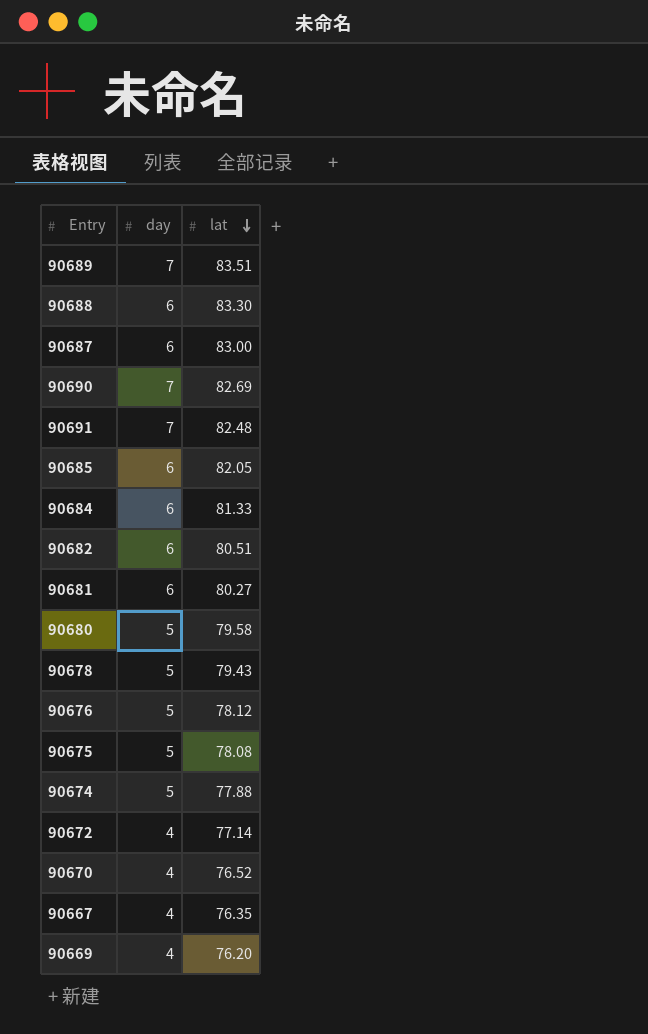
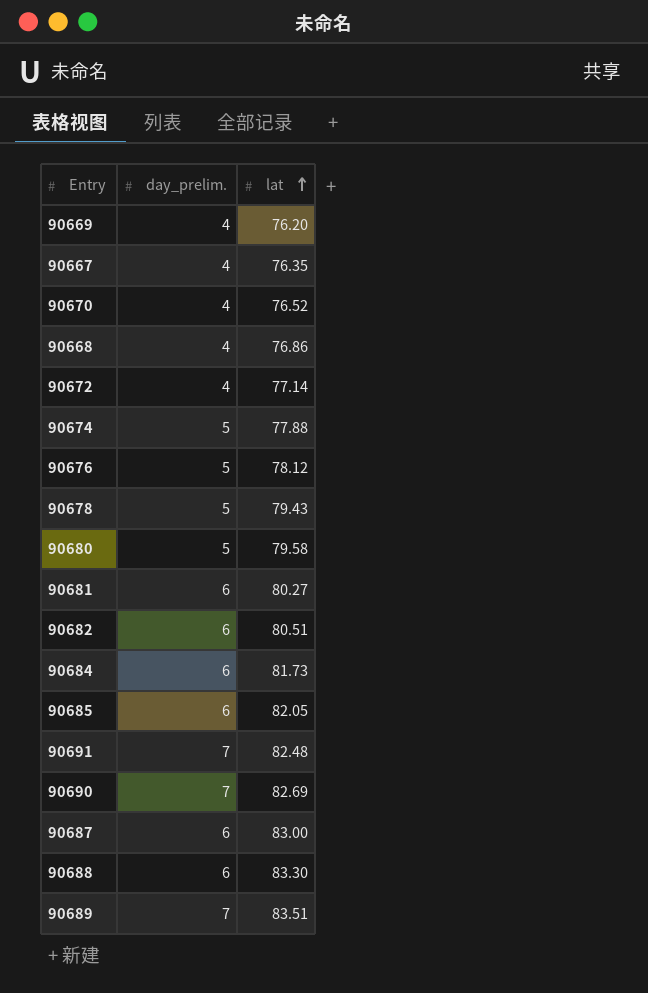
row order: lat descending -> lat ascending
column name: day -> day_prelim.
row 90675: 5 | 78.08 -> none
row 90668: none -> 4 | 76.86
90684 | lat: 81.33 -> 81.73

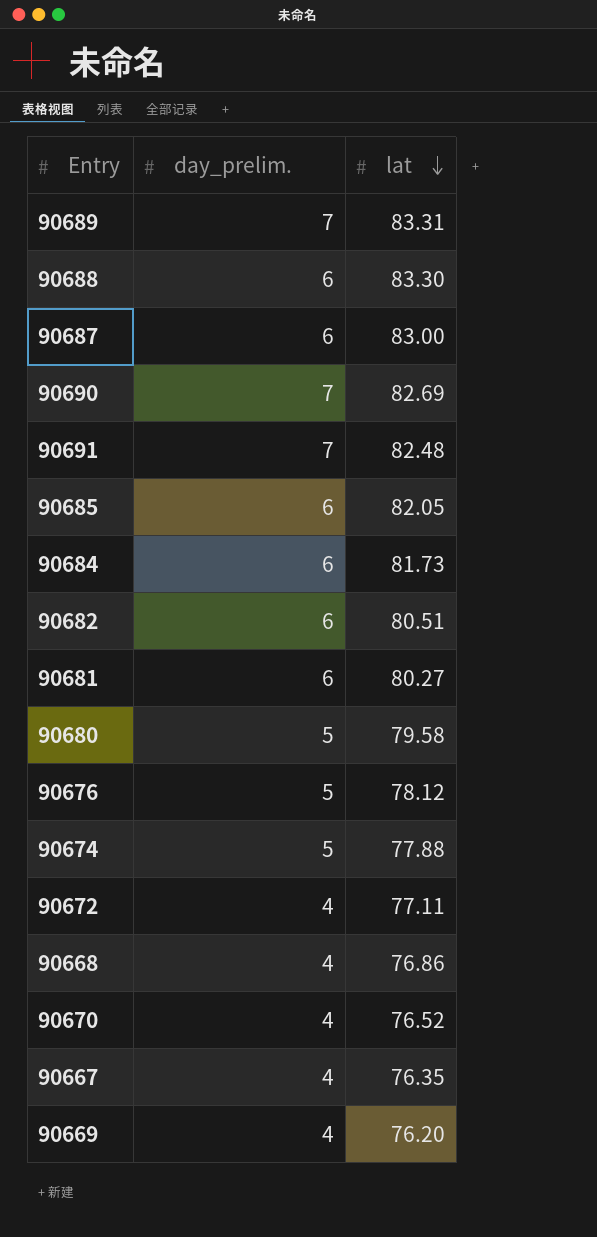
row order: lat ascending -> lat descending
row 90678: 5 | 79.43 -> none
90689 | lat: 83.51 -> 83.31
90672 | lat: 77.14 -> 77.11

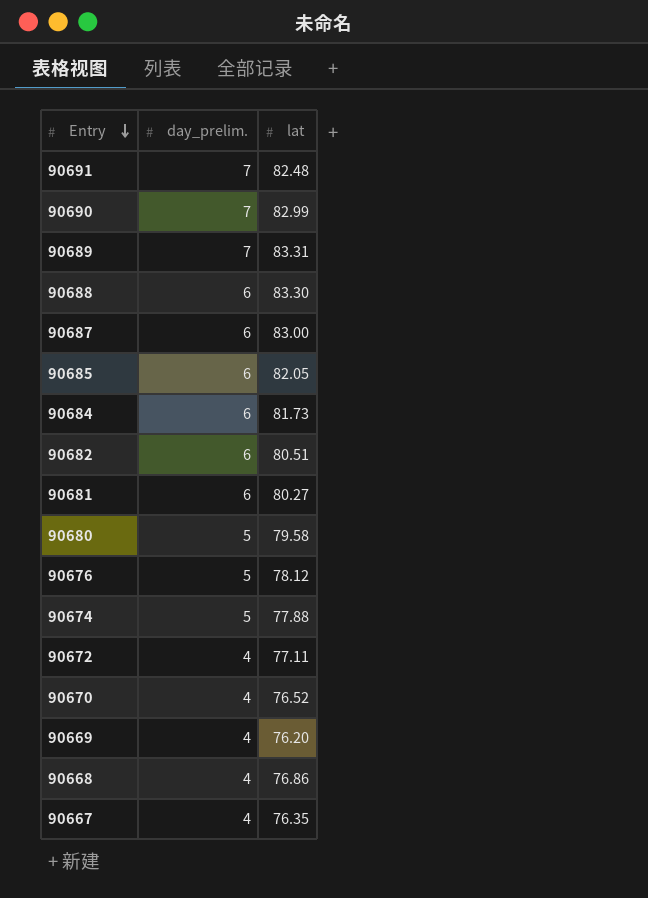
row order: lat descending -> Entry descending
90690 | lat: 82.69 -> 82.99

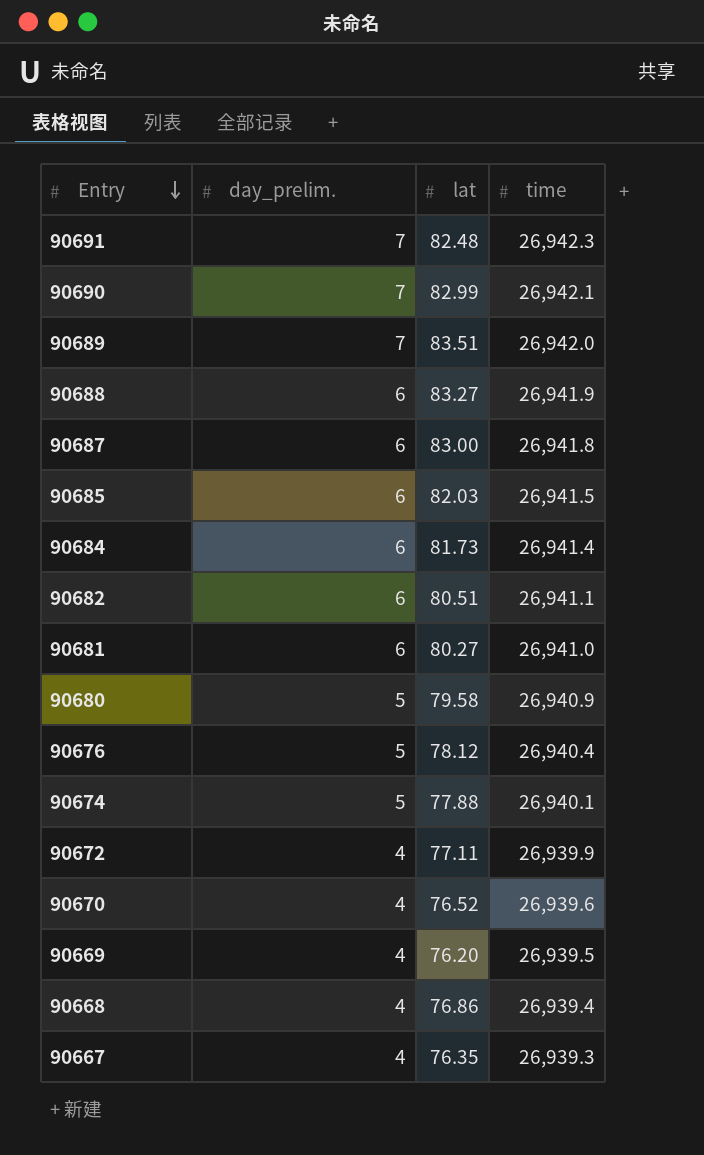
column time | position: none -> 4
90689 | lat: 83.31 -> 83.51
90688 | lat: 83.30 -> 83.27
90685 | lat: 82.05 -> 82.03

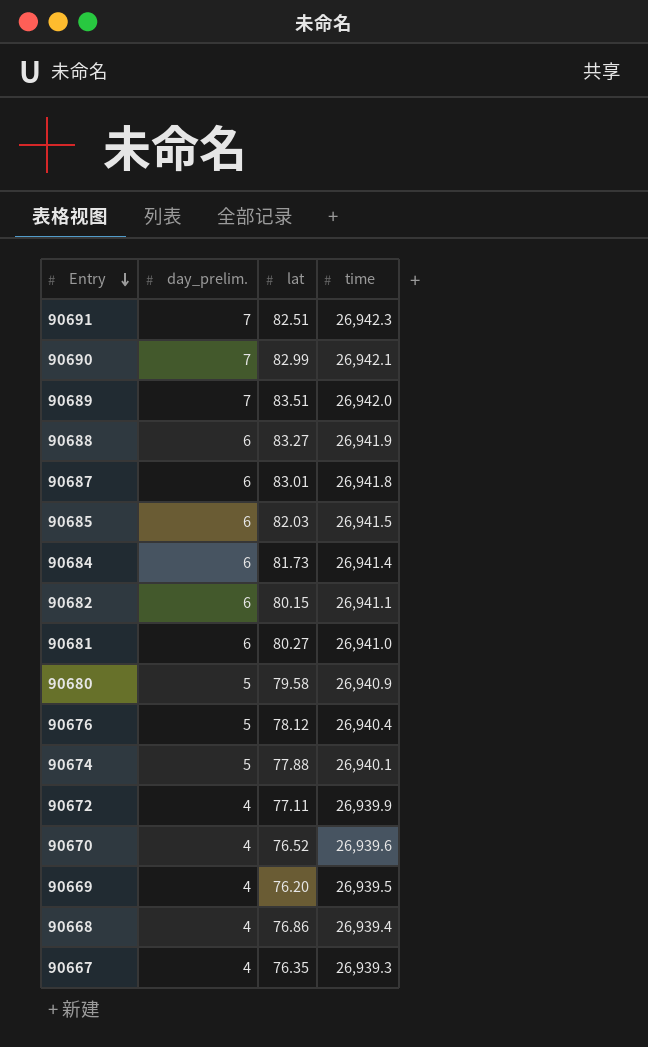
90691 | lat: 82.48 -> 82.51
90687 | lat: 83.00 -> 83.01
90682 | lat: 80.51 -> 80.15

